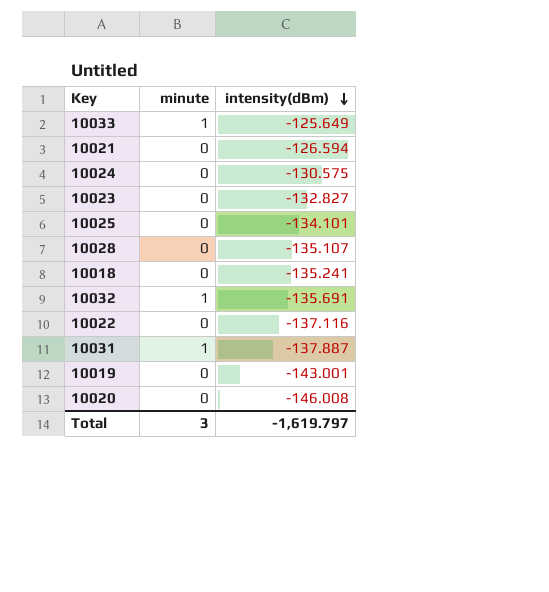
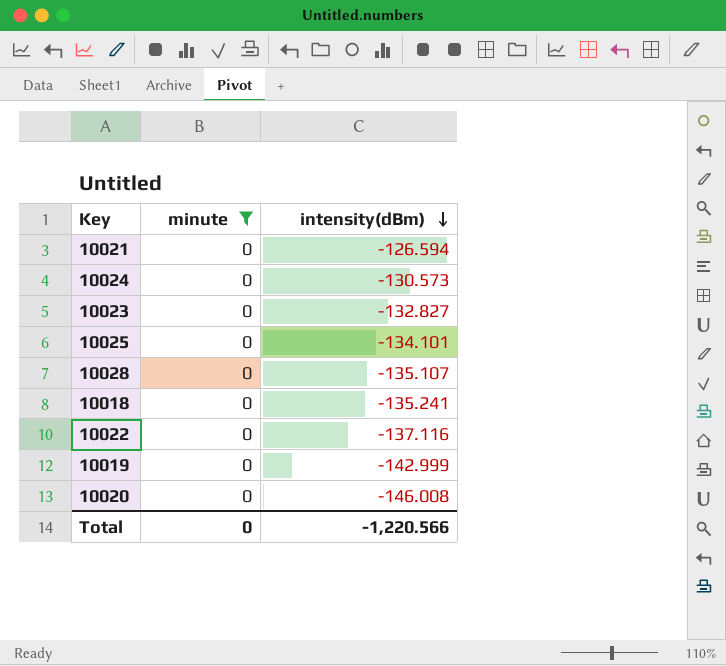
filter: none -> minute = 0
10024 | intensity(dBm): -130.575 -> -130.573
10019 | intensity(dBm): -143.001 -> -142.999
Total | minute: 3 -> 0
Total | intensity(dBm): -1,619.797 -> -1,220.566

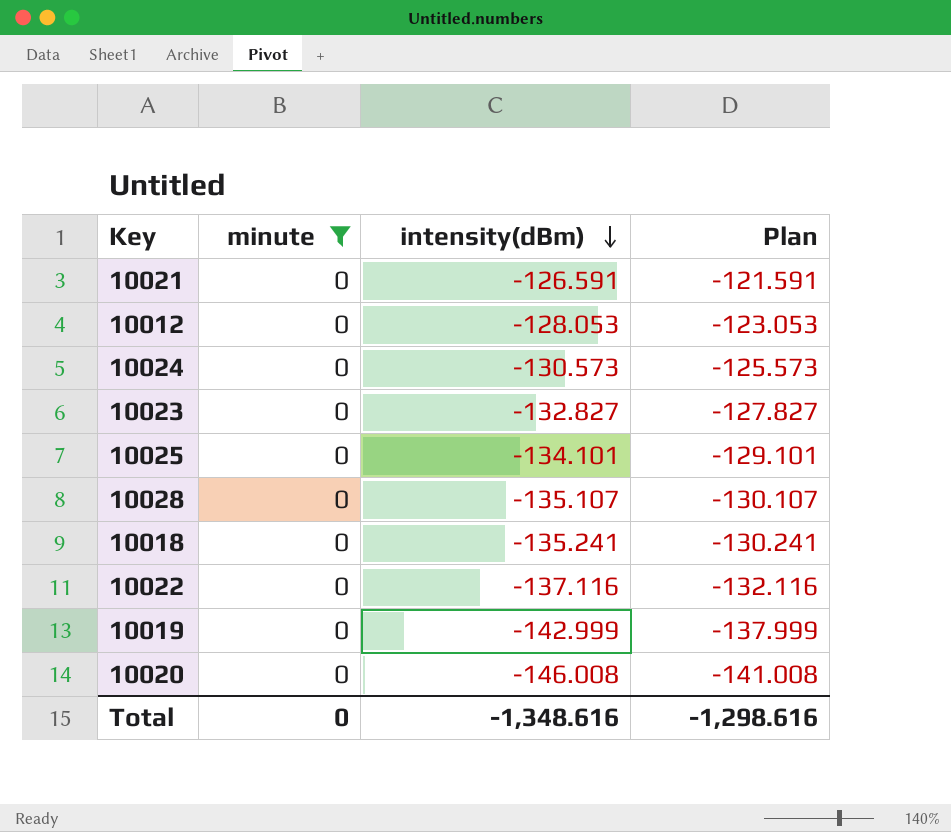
column Plan | formula: none -> [intensity(dBm)] + 5
10021 | intensity(dBm): -126.594 -> -126.591
row 10012: none -> 0 | -128.053 | -123.053
Total | intensity(dBm): -1,220.566 -> -1,348.616

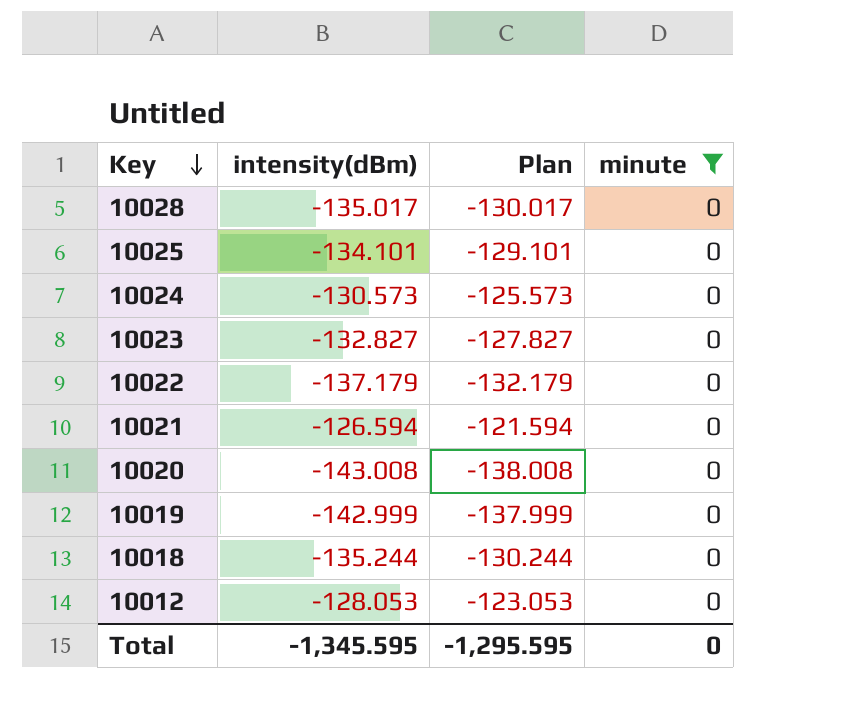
row order: intensity(dBm) descending -> Key descending
column minute | position: 2 -> 4
10028 | intensity(dBm): -135.107 -> -135.017
10028 | Plan: -130.107 -> -130.017
10022 | intensity(dBm): -137.116 -> -137.179
10022 | Plan: -132.116 -> -132.179
10021 | intensity(dBm): -126.591 -> -126.594
10021 | Plan: -121.591 -> -121.594
10020 | intensity(dBm): -146.008 -> -143.008
10020 | Plan: -141.008 -> -138.008
10018 | intensity(dBm): -135.241 -> -135.244
10018 | Plan: -130.241 -> -130.244
Total | intensity(dBm): -1,348.616 -> -1,345.595
Total | Plan: -1,298.616 -> -1,295.595

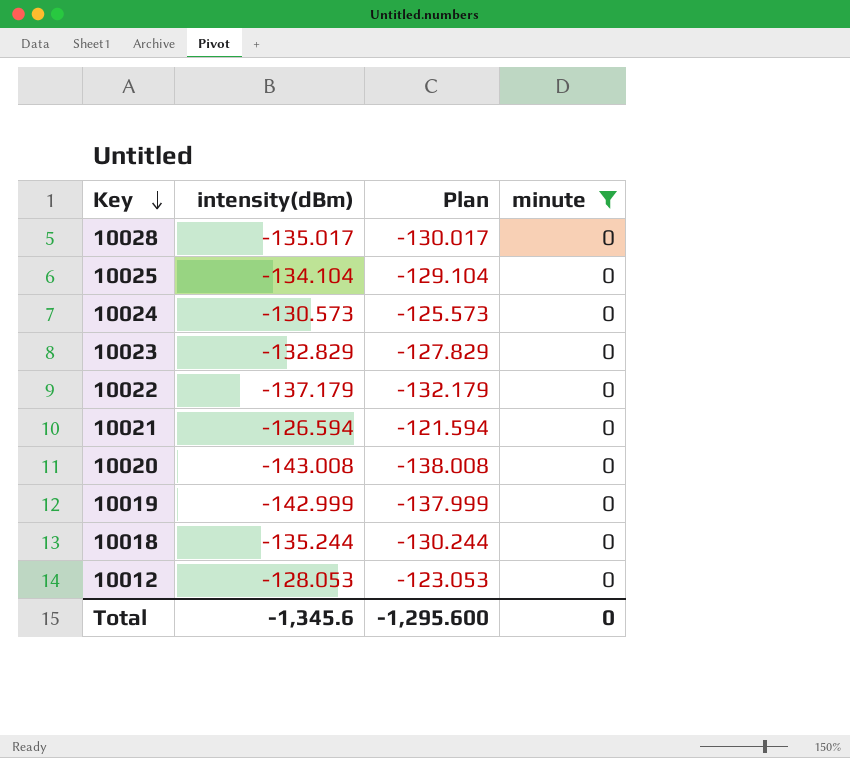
10025 | intensity(dBm): -134.101 -> -134.104
10025 | Plan: -129.101 -> -129.104
10023 | intensity(dBm): -132.827 -> -132.829
10023 | Plan: -127.827 -> -127.829
Total | intensity(dBm): -1,345.595 -> -1,345.6
Total | Plan: -1,295.595 -> -1,295.600

